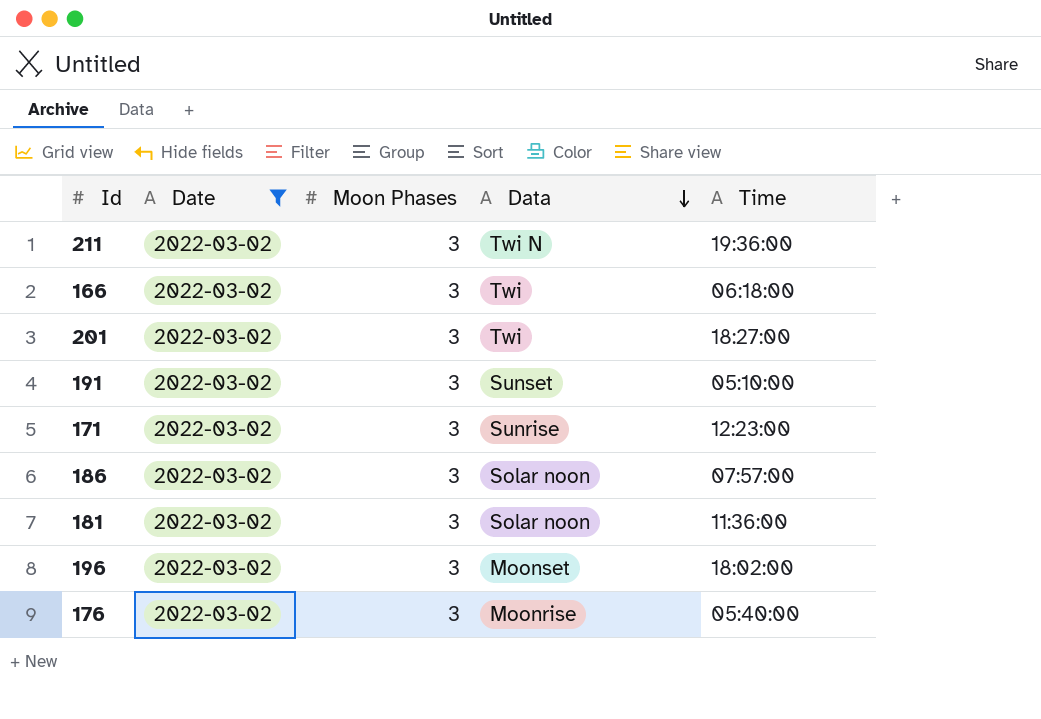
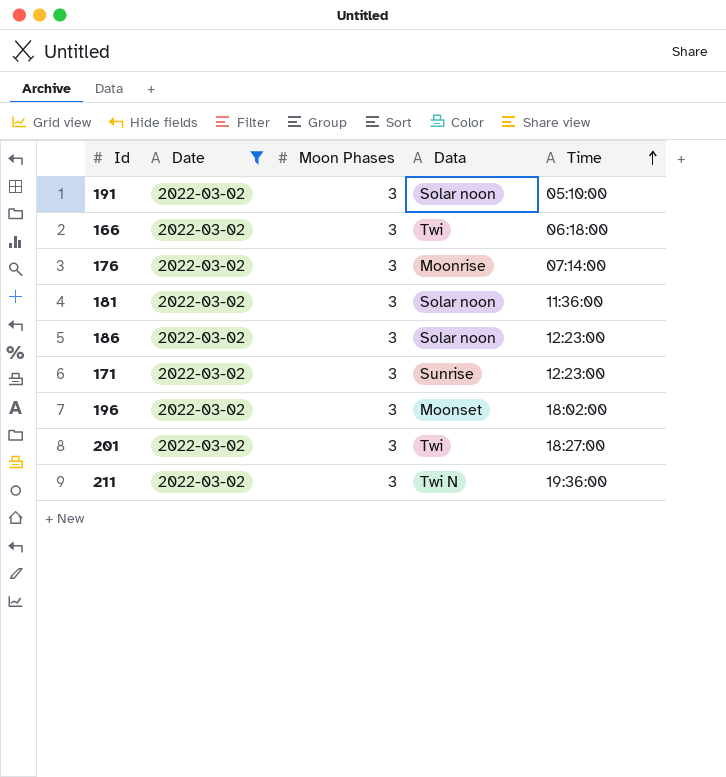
row order: Data descending -> Time ascending
191 | Data: Sunset -> Solar noon
176 | Time: 05:40:00 -> 07:14:00
186 | Time: 07:57:00 -> 12:23:00

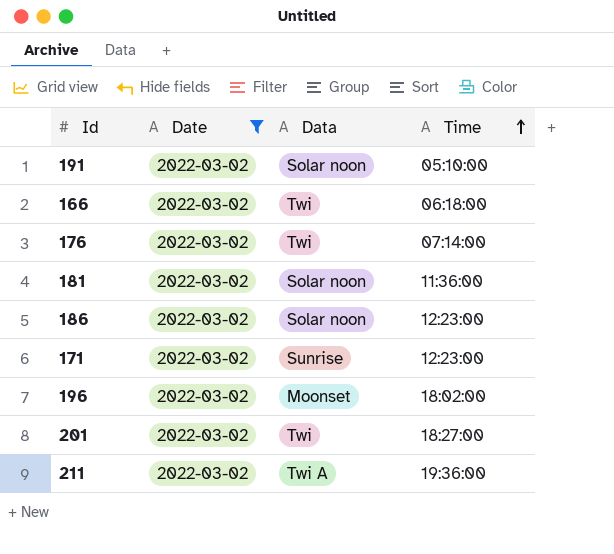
column Moon Phases | position: 3 -> none
176 | Data: Moonrise -> Twi
211 | Data: Twi N -> Twi A

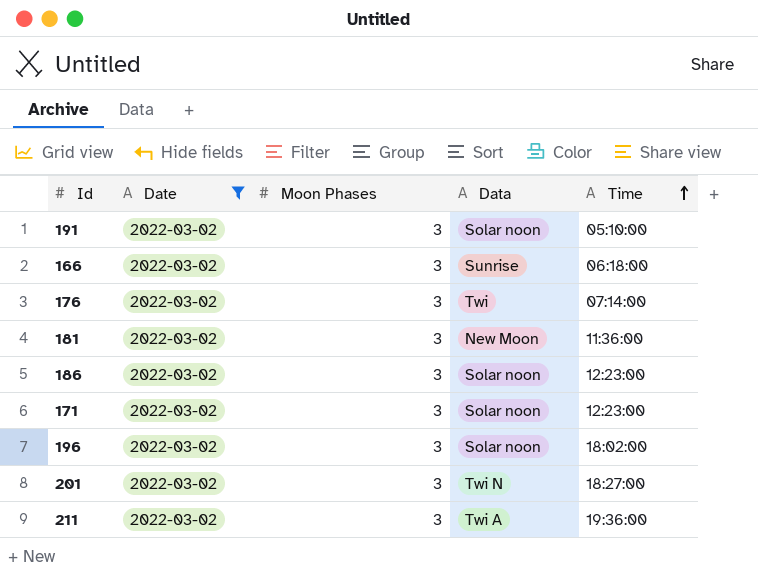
column Moon Phases | position: none -> 3
166 | Data: Twi -> Sunrise
181 | Data: Solar noon -> New Moon
171 | Data: Sunrise -> Solar noon
196 | Data: Moonset -> Solar noon
201 | Data: Twi -> Twi N

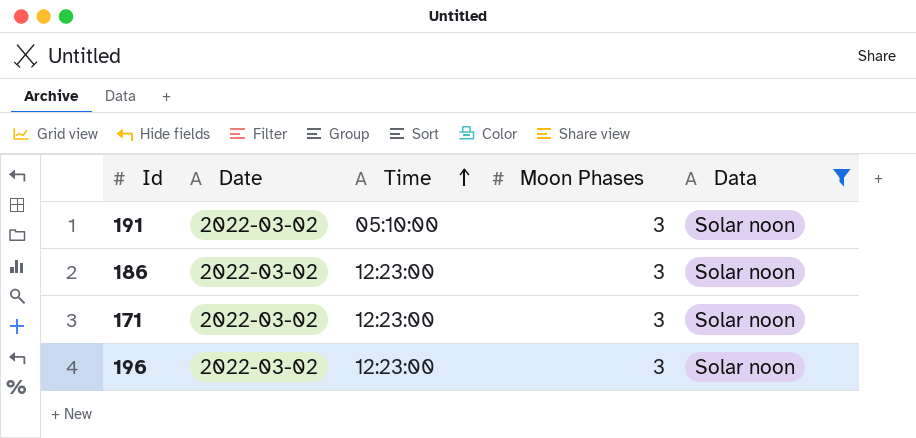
filter: Date = 2022-03-02 -> Data = Solar noon
column Time | position: 5 -> 3
196 | Time: 18:02:00 -> 12:23:00

